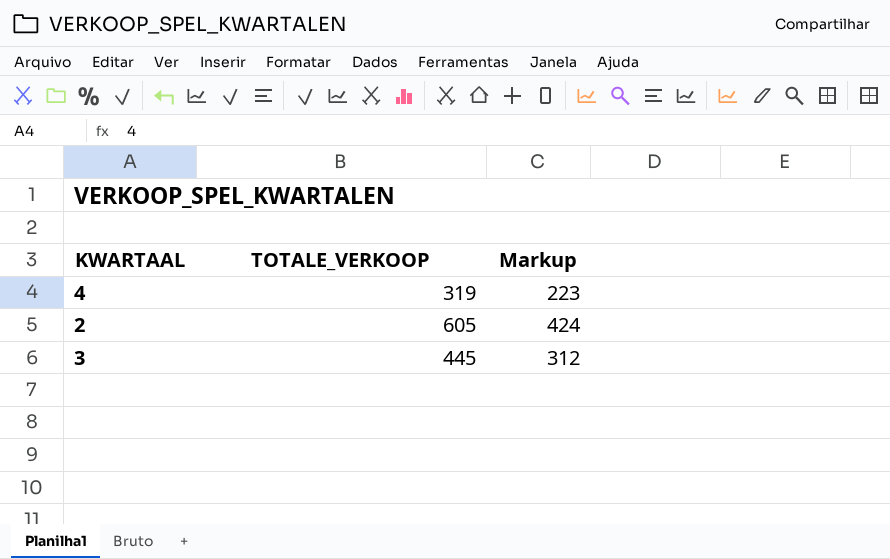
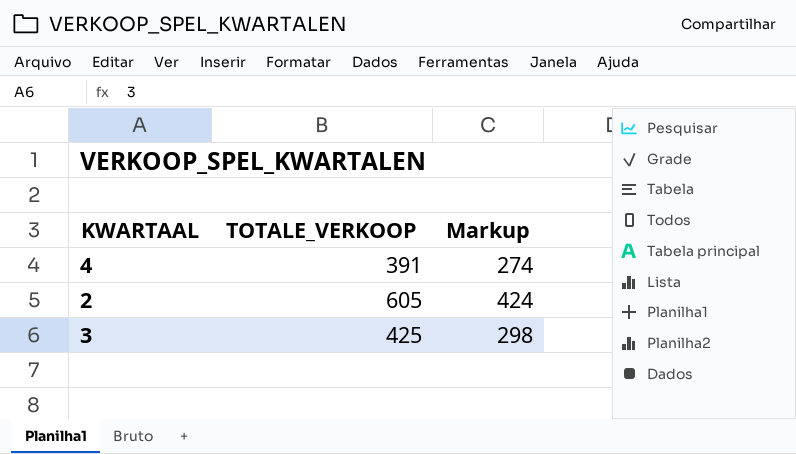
4 | TOTALE_VERKOOP: 319 -> 391
4 | Markup: 223 -> 274
3 | TOTALE_VERKOOP: 445 -> 425
3 | Markup: 312 -> 298

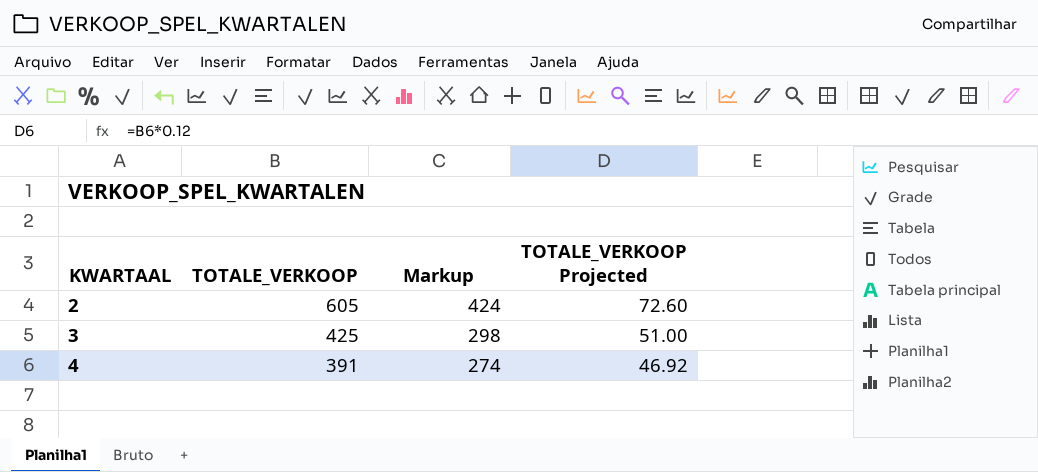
row order: none -> KWARTAAL ascending
column TOTALE_VERKOOP Projected | formula: none -> [TOTALE_VERKOOP] * 0.12

